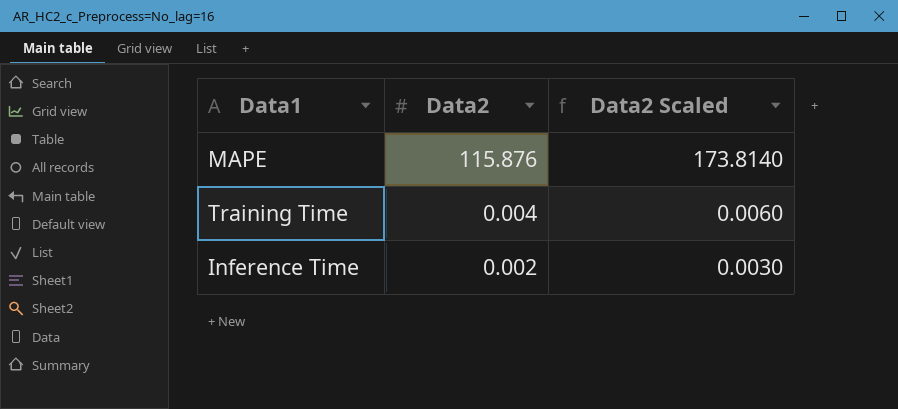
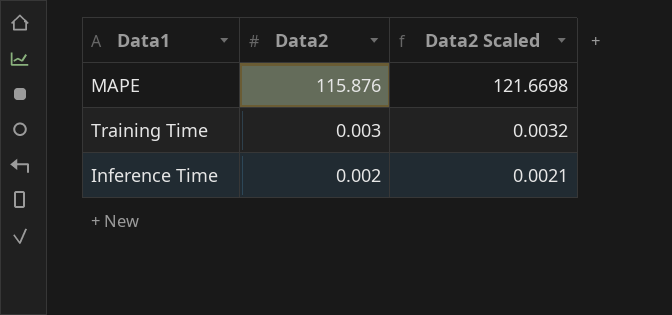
column Data2 Scaled | formula: [Data2] * 1.5 -> [Data2] * 1.05
Training Time | Data2: 0.004 -> 0.003

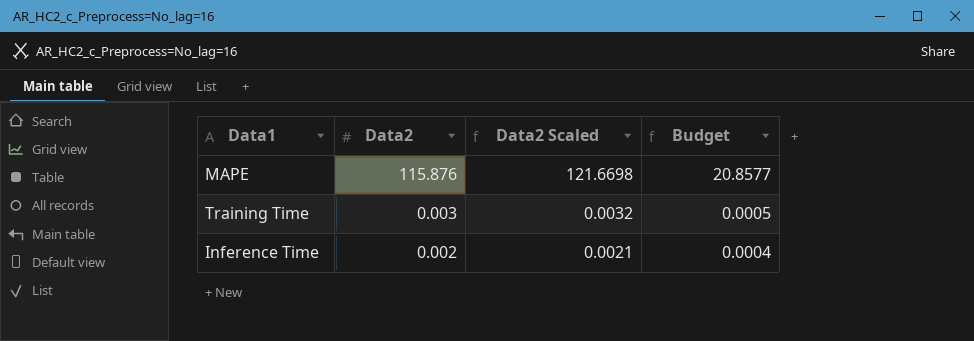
column Budget | formula: none -> [Data2] * 0.18

